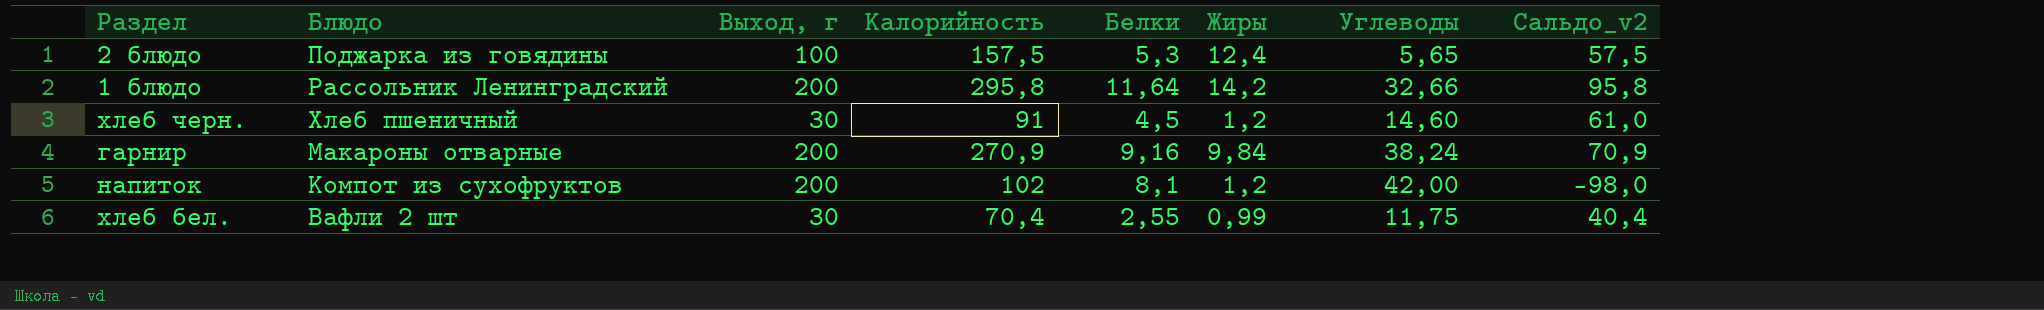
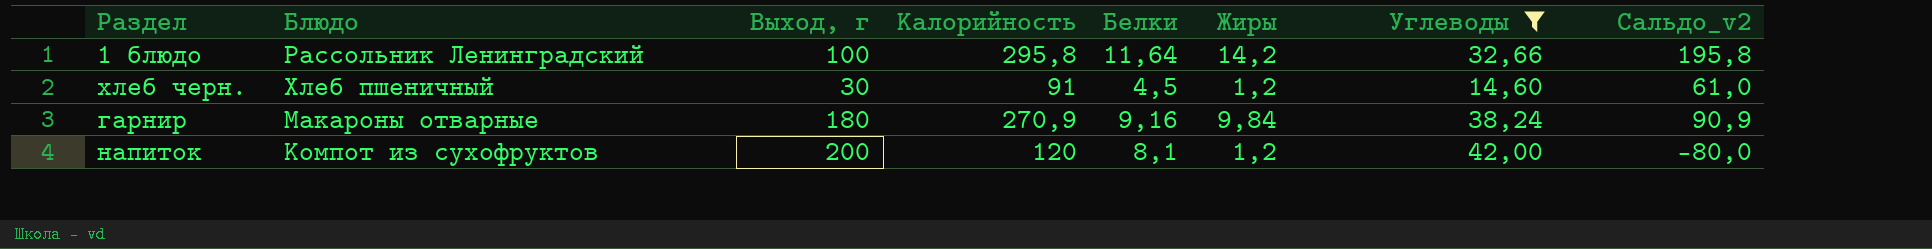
filter: none -> Углеводы >= 14,60
1 блюдо | Выход, г: 200 -> 100
1 блюдо | Сальдо_v2: 95,8 -> 195,8
гарнир | Выход, г: 200 -> 180
гарнир | Сальдо_v2: 70,9 -> 90,9
напиток | Калорийность: 102 -> 120
напиток | Сальдо_v2: -98,0 -> -80,0

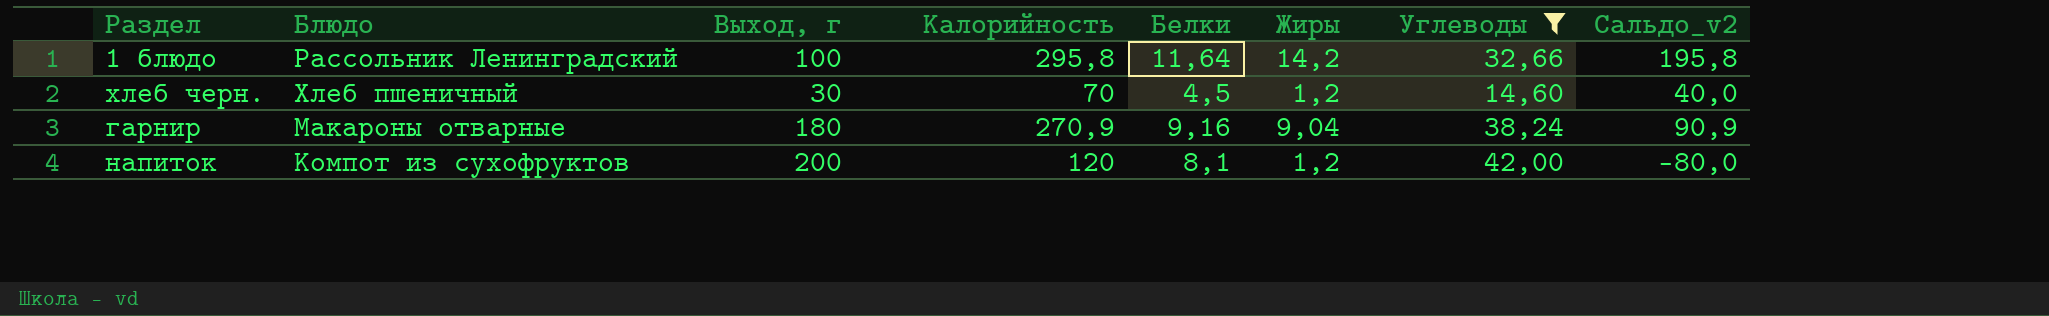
хлеб черн. | Калорийность: 91 -> 70
хлеб черн. | Сальдо_v2: 61,0 -> 40,0
гарнир | Жиры: 9,84 -> 9,04

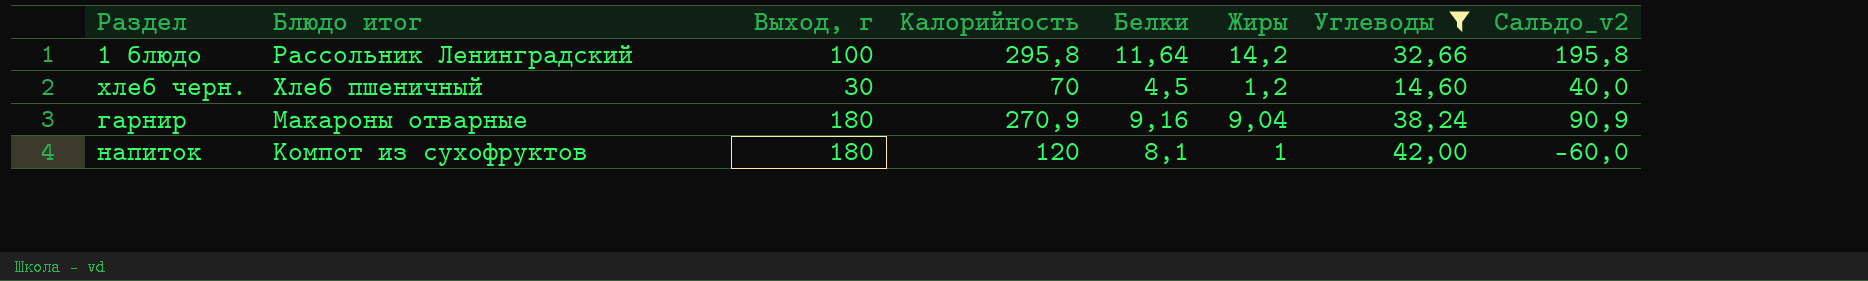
column name: Блюдо -> Блюдо итог
напиток | Выход, г: 200 -> 180
напиток | Жиры: 1,2 -> 1
напиток | Сальдо_v2: -80,0 -> -60,0

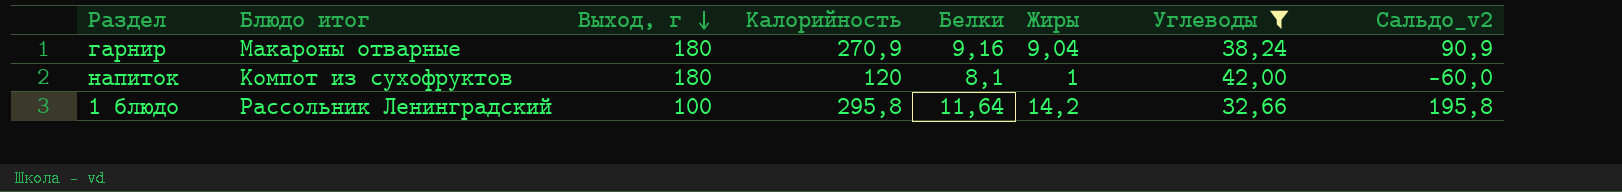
row order: none -> Выход, г descending
row хлеб черн.: Хлеб пшеничный | 30 | 70 | 4,5 | 1,2 | 14,60 | 40,0 -> none

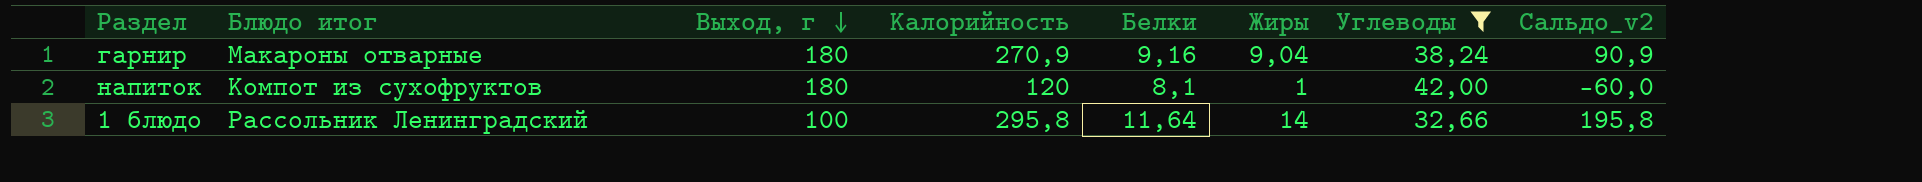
1 блюдо | Жиры: 14,2 -> 14

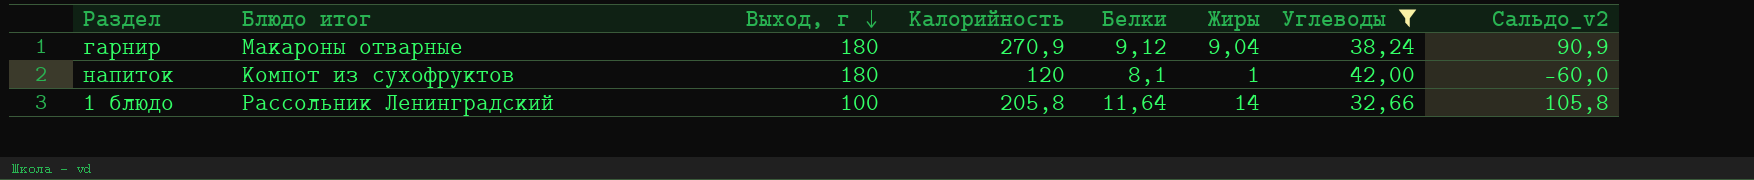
гарнир | Белки: 9,16 -> 9,12
1 блюдо | Калорийность: 295,8 -> 205,8
1 блюдо | Сальдо_v2: 195,8 -> 105,8

